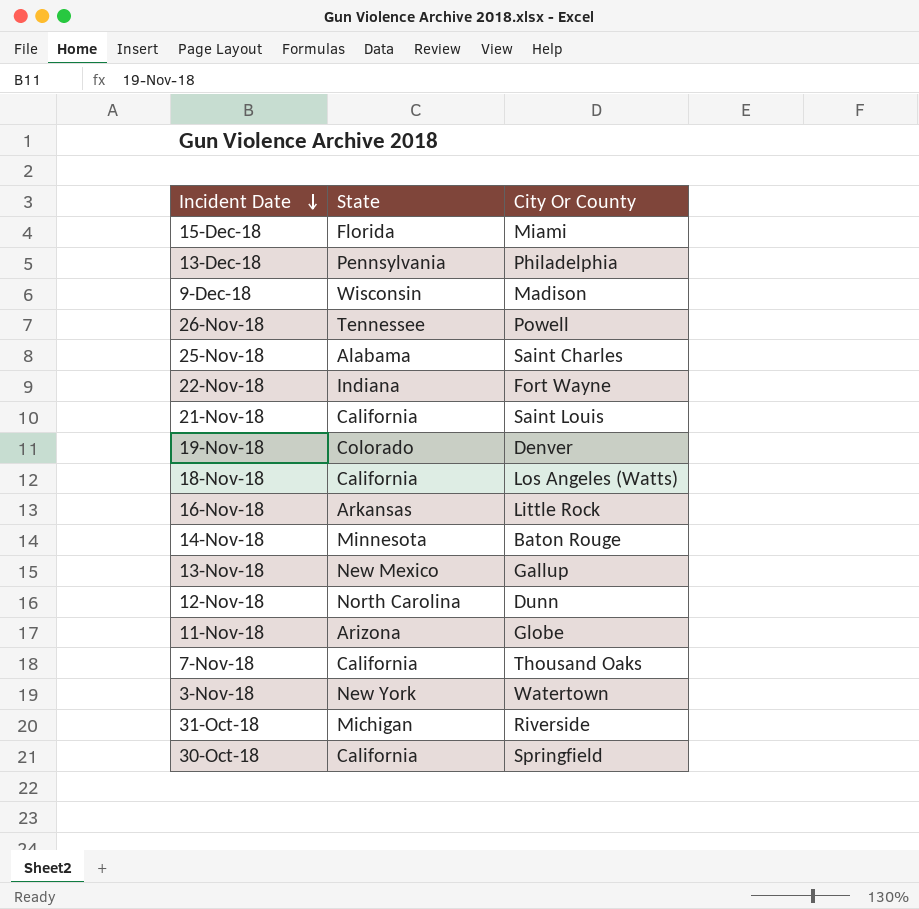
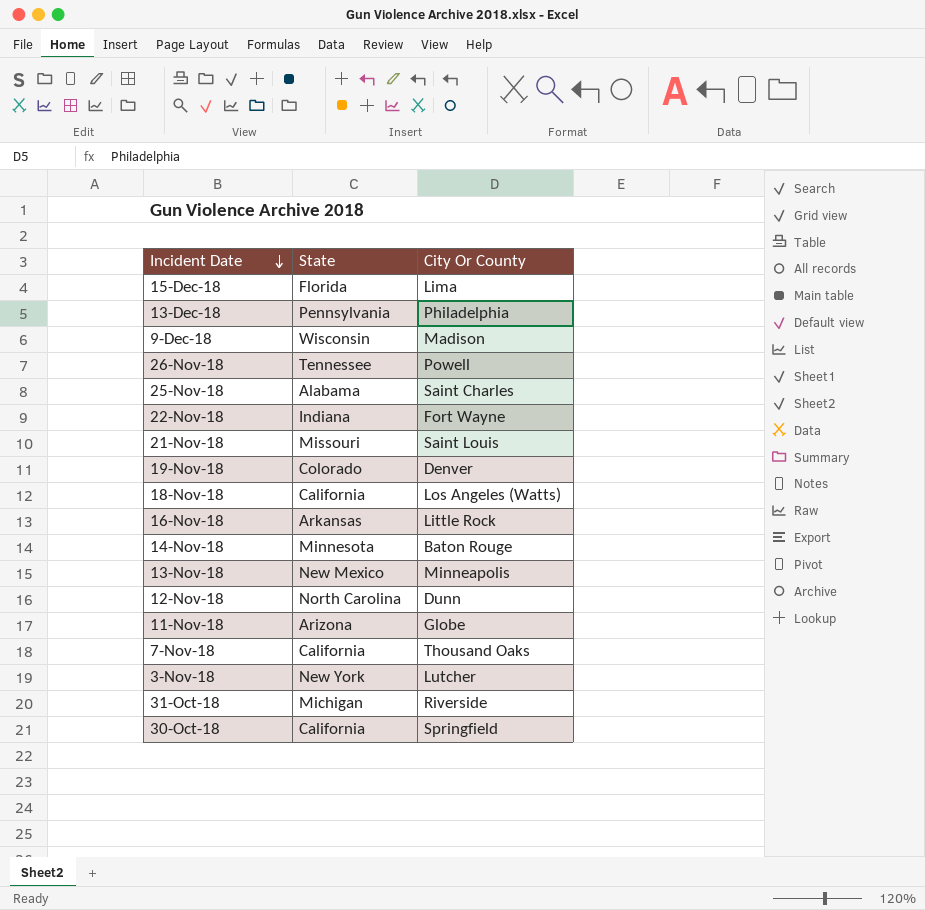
15-Dec-18 | City Or County: Miami -> Lima
21-Nov-18 | State: California -> Missouri
13-Nov-18 | City Or County: Gallup -> Minneapolis
3-Nov-18 | City Or County: Watertown -> Lutcher

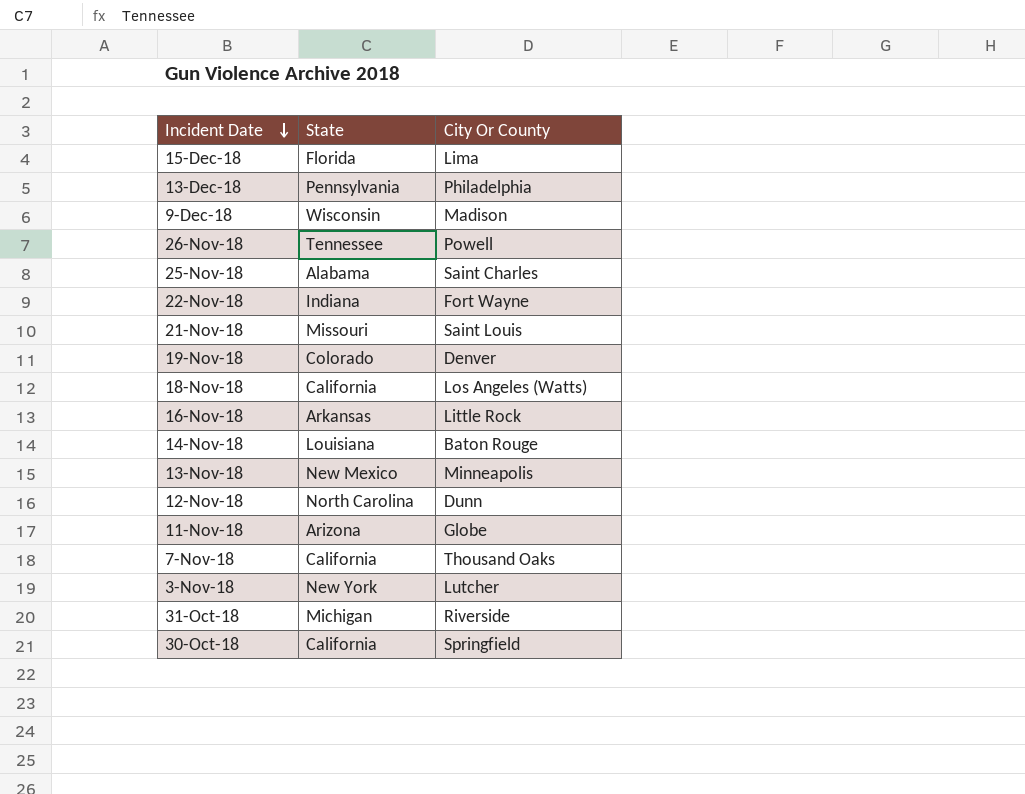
14-Nov-18 | State: Minnesota -> Louisiana

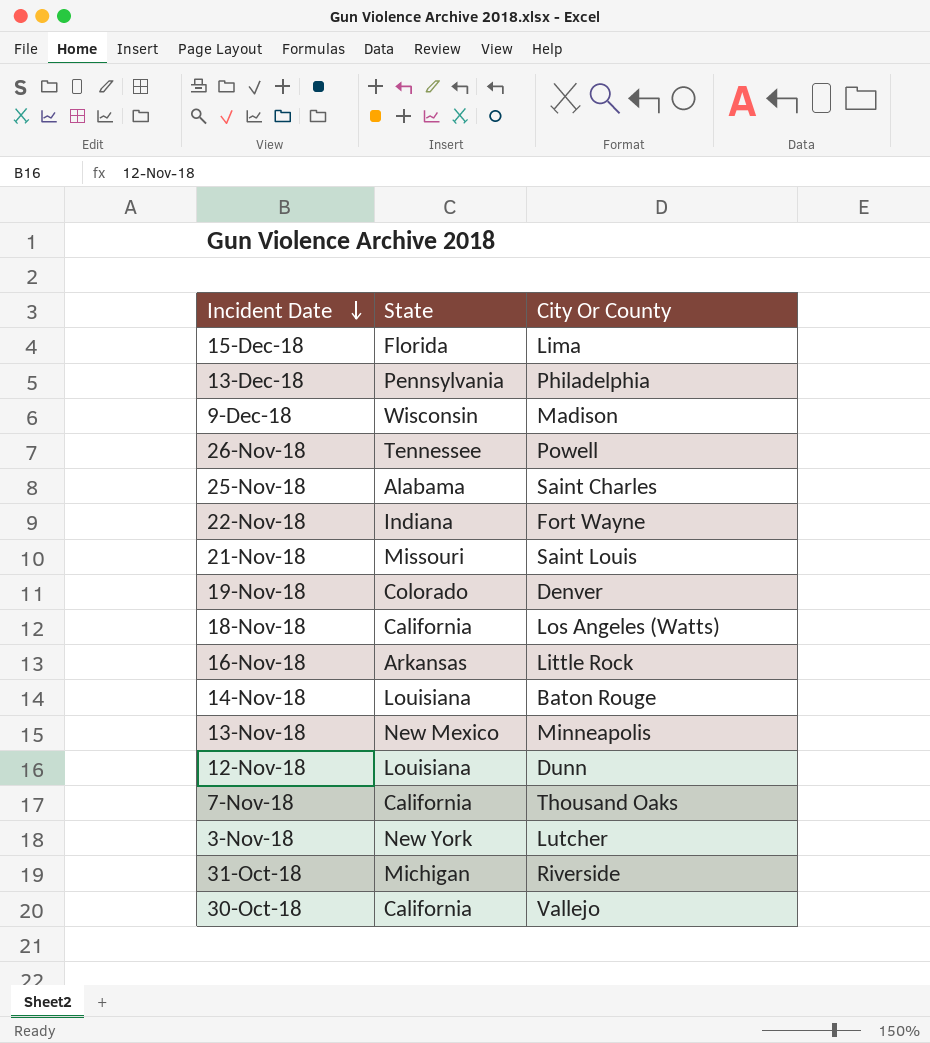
row 11-Nov-18: Arizona | Globe -> none
12-Nov-18 | State: North Carolina -> Louisiana
30-Oct-18 | City Or County: Springfield -> Vallejo

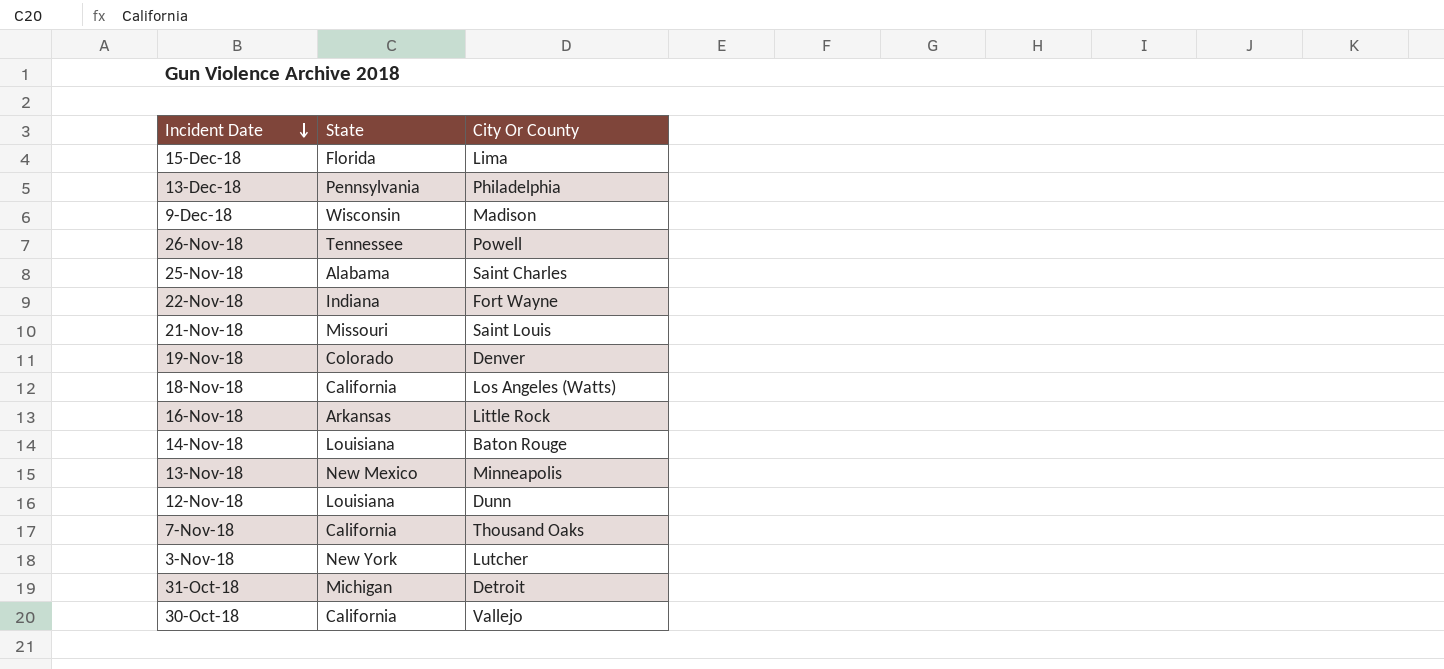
31-Oct-18 | City Or County: Riverside -> Detroit

